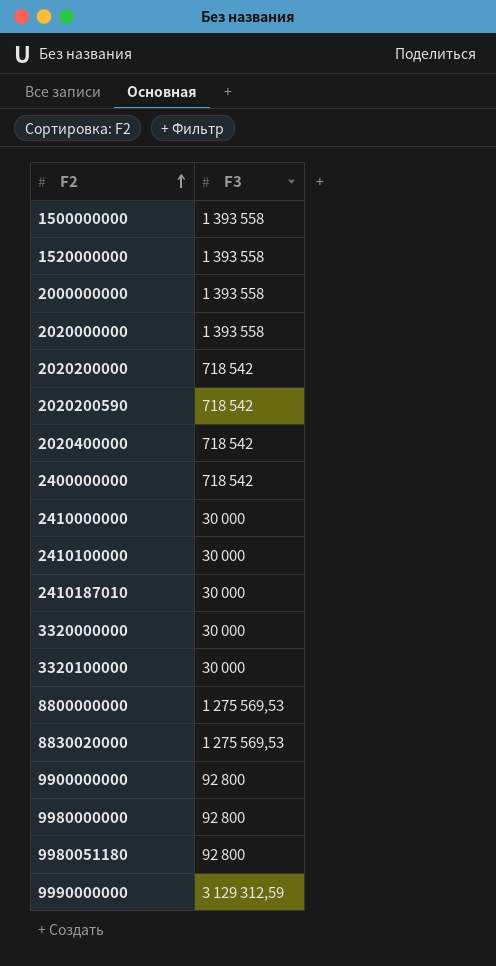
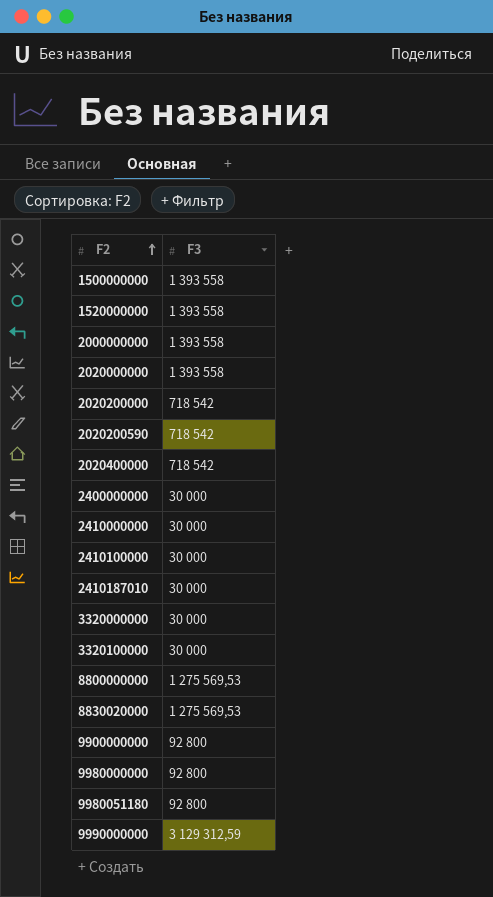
2400000000 | F3: 718 542 -> 30 000

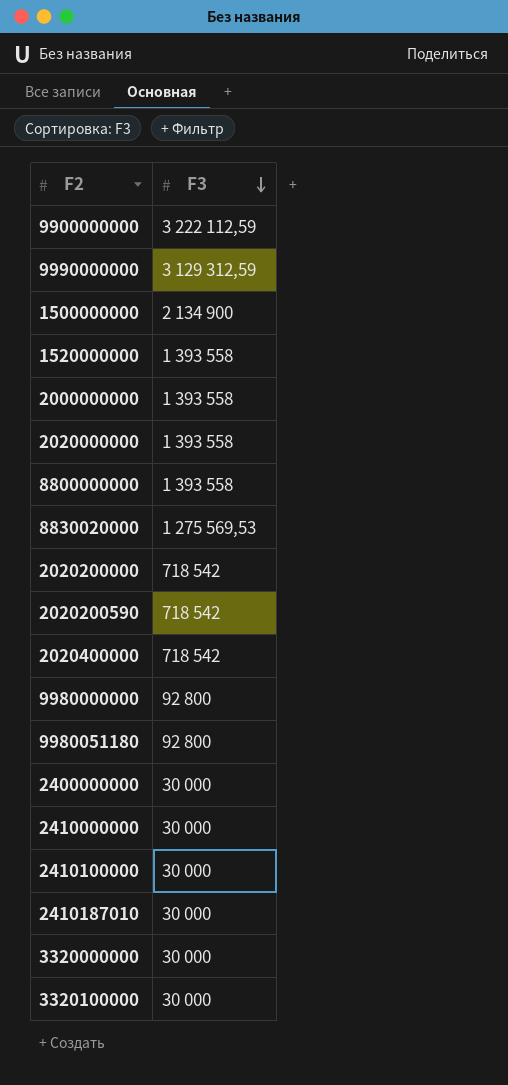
row order: F2 ascending -> F3 descending
9900000000 | F3: 92 800 -> 3 222 112,59
1500000000 | F3: 1 393 558 -> 2 134 900
8800000000 | F3: 1 275 569,53 -> 1 393 558

